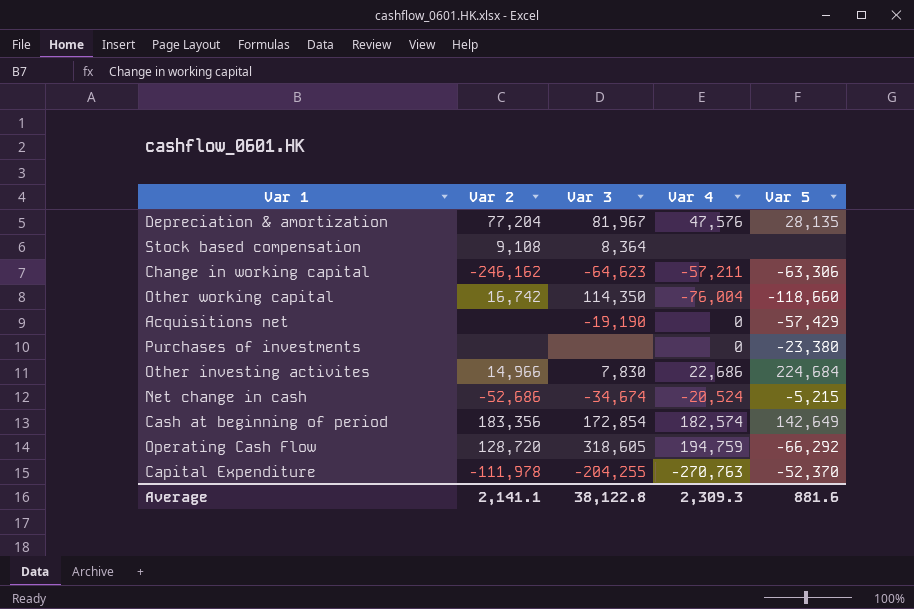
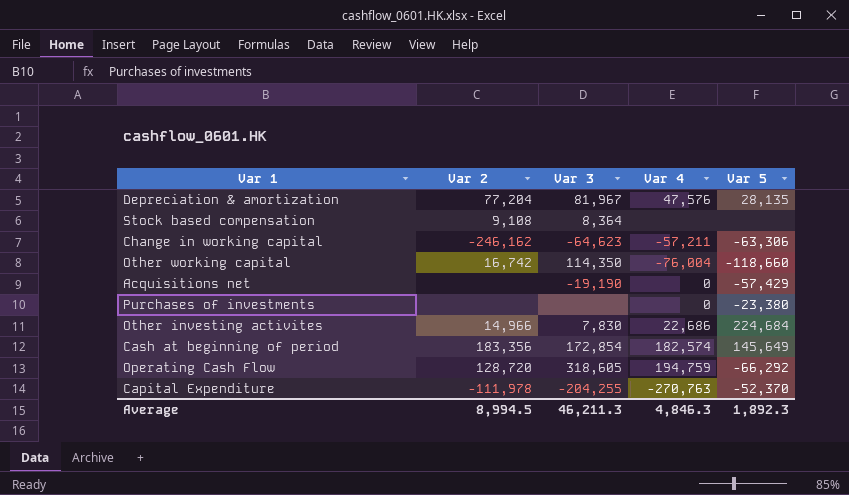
row Net change in cash: -52,686 | -34,674 | -20,524 | -5,215 -> none
Cash at beginning of period | Var 5: 142,649 -> 145,649
Average | Var 2: 2,141.1 -> 8,994.5
Average | Var 3: 38,122.8 -> 46,211.3
Average | Var 4: 2,309.3 -> 4,846.3
Average | Var 5: 881.6 -> 1,892.3

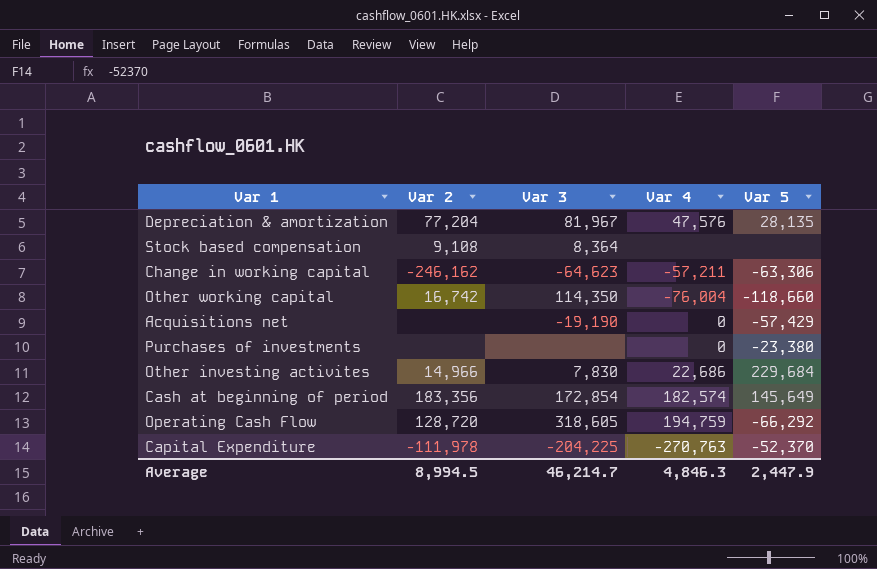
Other investing activites | Var 5: 224,684 -> 229,684
Capital Expenditure | Var 3: -204,255 -> -204,225
Average | Var 3: 46,211.3 -> 46,214.7
Average | Var 5: 1,892.3 -> 2,447.9

